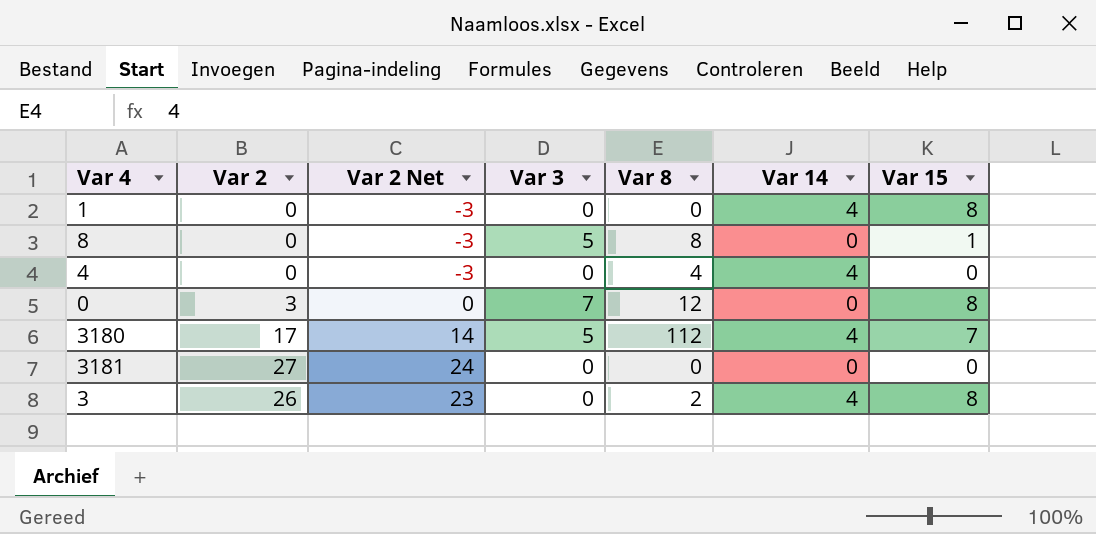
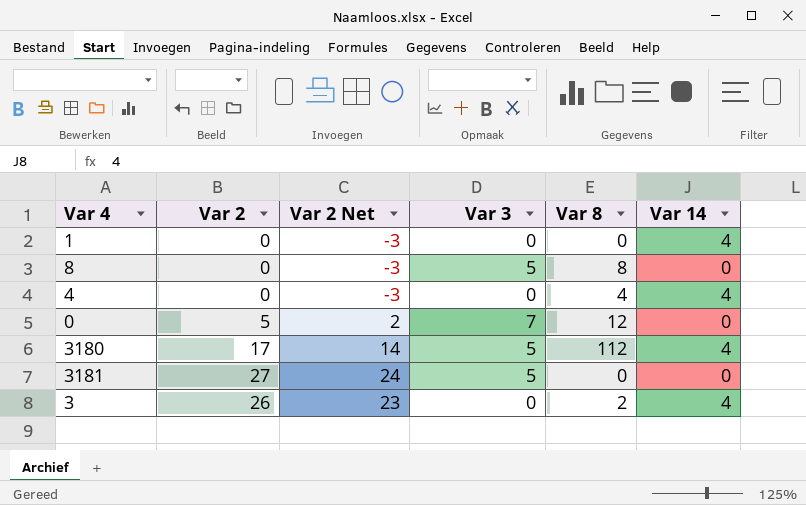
column Var 15 | position: 7 -> none
0 | Var 2: 3 -> 5
0 | Var 2 Net: 0 -> 2
3181 | Var 3: 0 -> 5

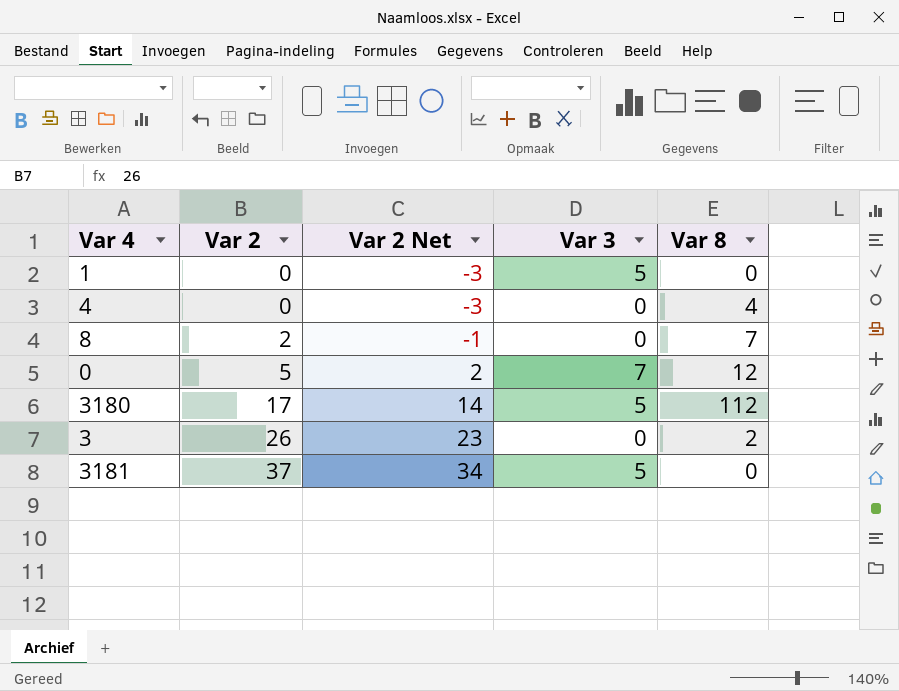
row order: none -> Var 2 ascending
column Var 14 | position: 6 -> none
1 | Var 3: 0 -> 5
8 | Var 2: 0 -> 2
8 | Var 2 Net: -3 -> -1
8 | Var 3: 5 -> 0
8 | Var 8: 8 -> 7
3181 | Var 2: 27 -> 37
3181 | Var 2 Net: 24 -> 34

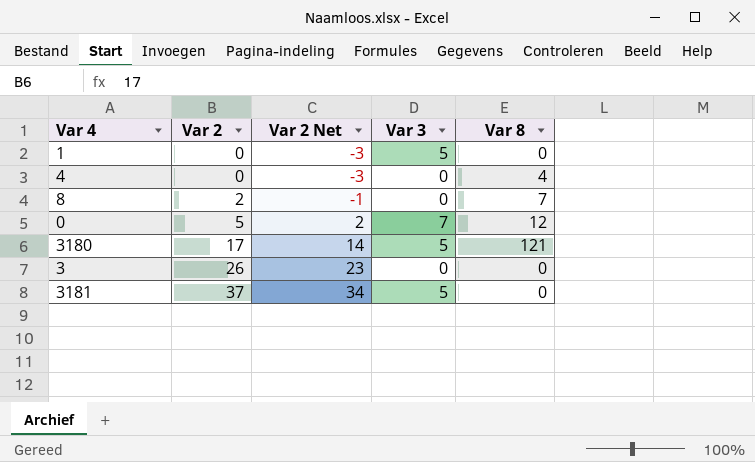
3180 | Var 8: 112 -> 121
3 | Var 8: 2 -> 0

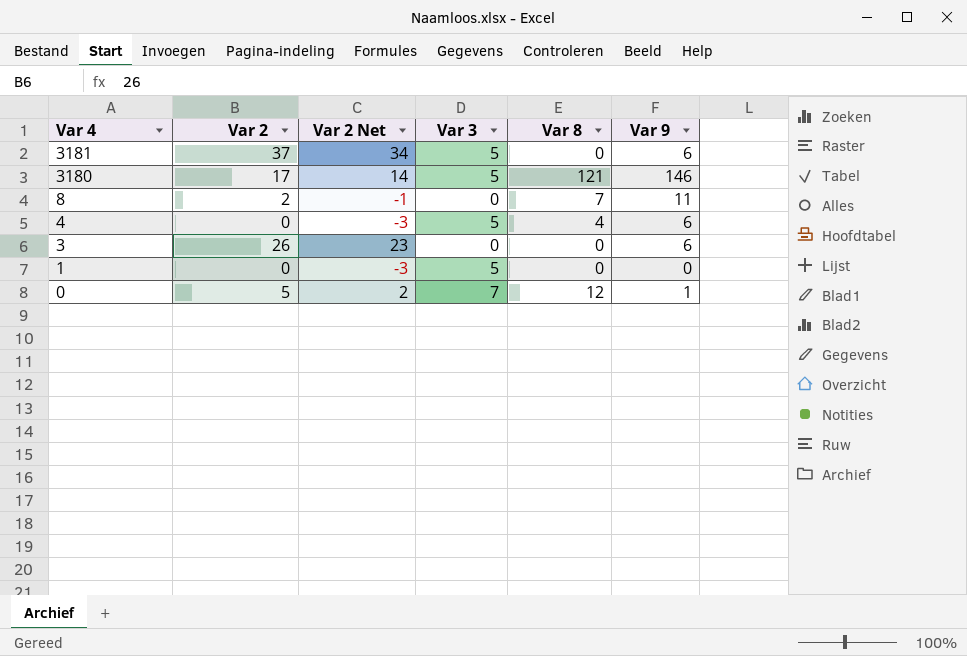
row order: Var 2 ascending -> Var 4 descending
column Var 9 | position: none -> 6
4 | Var 3: 0 -> 5

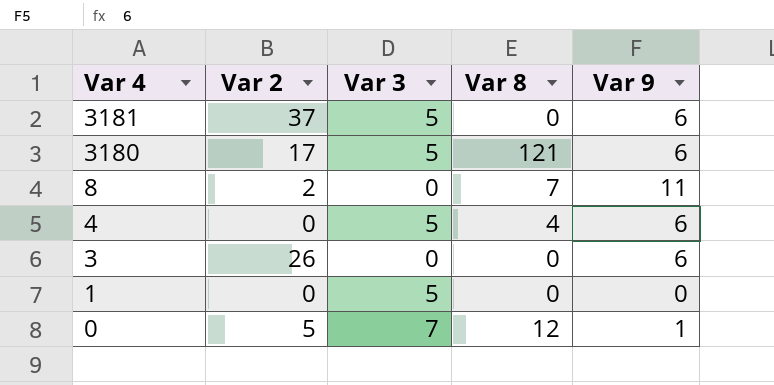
column Var 2 Net | formula: [Var 2] - 3 -> none
3180 | Var 9: 146 -> 6

